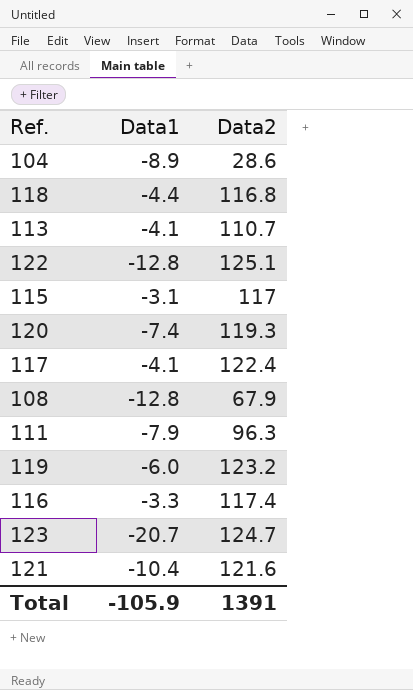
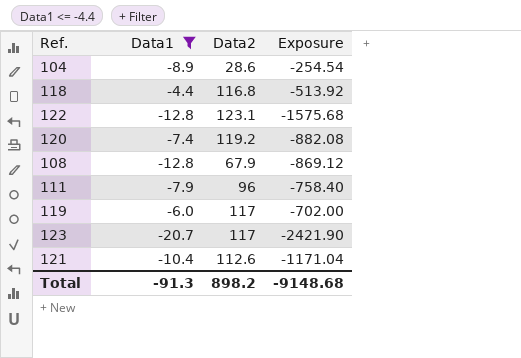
filter: none -> Data1 <= -4.4
column Exposure | formula: none -> [Data1] * [Data2]
122 | Data2: 125.1 -> 123.1
120 | Data2: 119.3 -> 119.2
111 | Data2: 96.3 -> 96
119 | Data2: 123.2 -> 117
123 | Data2: 124.7 -> 117
121 | Data2: 121.6 -> 112.6
Total | Data1: -105.9 -> -91.3
Total | Data2: 1391 -> 898.2

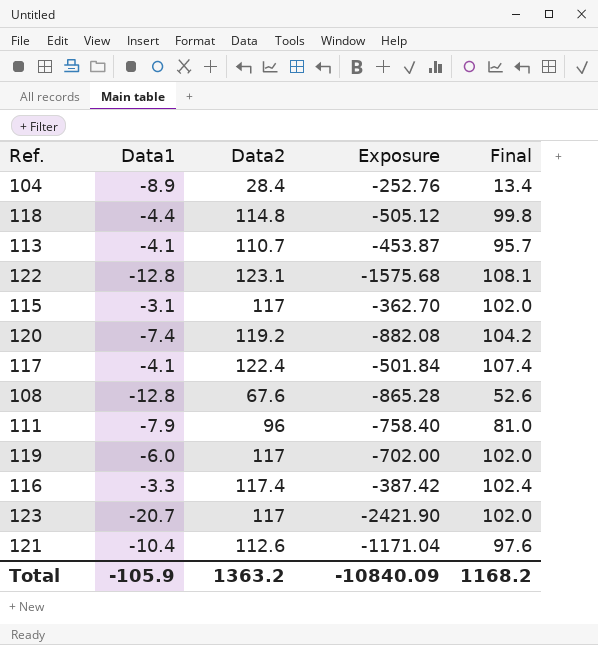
filter: Data1 <= -4.4 -> none
column Final | formula: none -> [Data2] - 15
104 | Data2: 28.6 -> 28.4
104 | Exposure: -254.54 -> -252.76
118 | Data2: 116.8 -> 114.8
118 | Exposure: -513.92 -> -505.12
108 | Data2: 67.9 -> 67.6
108 | Exposure: -869.12 -> -865.28
Total | Data1: -91.3 -> -105.9
Total | Data2: 898.2 -> 1363.2
Total | Exposure: -9148.68 -> -10840.09

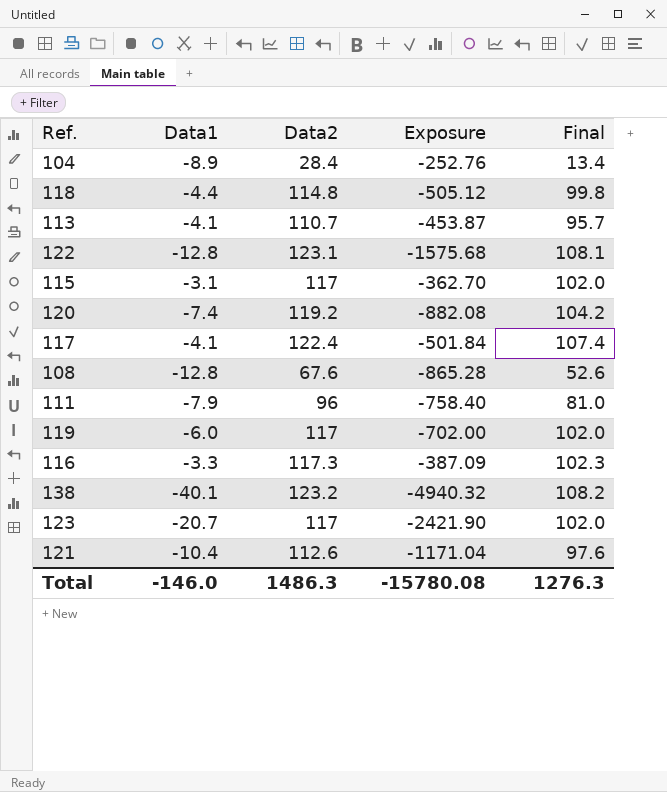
116 | Data2: 117.4 -> 117.3
116 | Exposure: -387.42 -> -387.09
116 | Final: 102.4 -> 102.3
row 138: none -> -40.1 | 123.2 | -4940.32 | 108.2
Total | Data1: -105.9 -> -146.0
Total | Data2: 1363.2 -> 1486.3
Total | Exposure: -10840.09 -> -15780.08
Total | Final: 1168.2 -> 1276.3

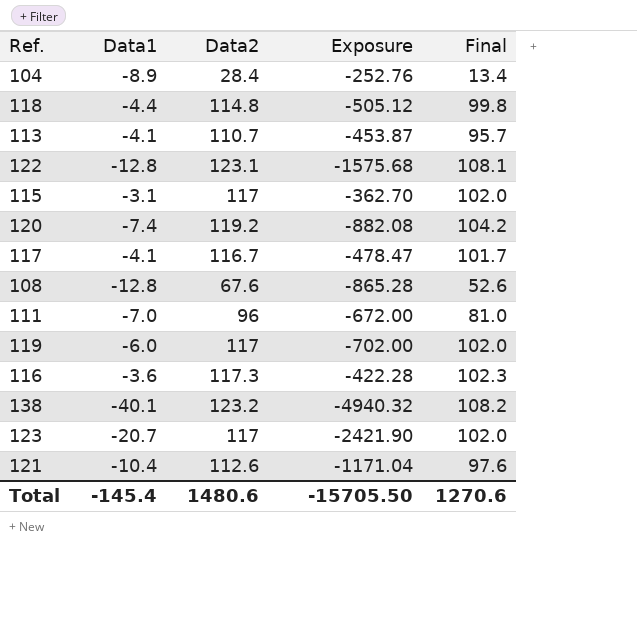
117 | Data2: 122.4 -> 116.7
117 | Exposure: -501.84 -> -478.47
117 | Final: 107.4 -> 101.7
111 | Data1: -7.9 -> -7.0
111 | Exposure: -758.40 -> -672.00
116 | Data1: -3.3 -> -3.6
116 | Exposure: -387.09 -> -422.28
Total | Data1: -146.0 -> -145.4
Total | Data2: 1486.3 -> 1480.6
Total | Exposure: -15780.08 -> -15705.50
Total | Final: 1276.3 -> 1270.6

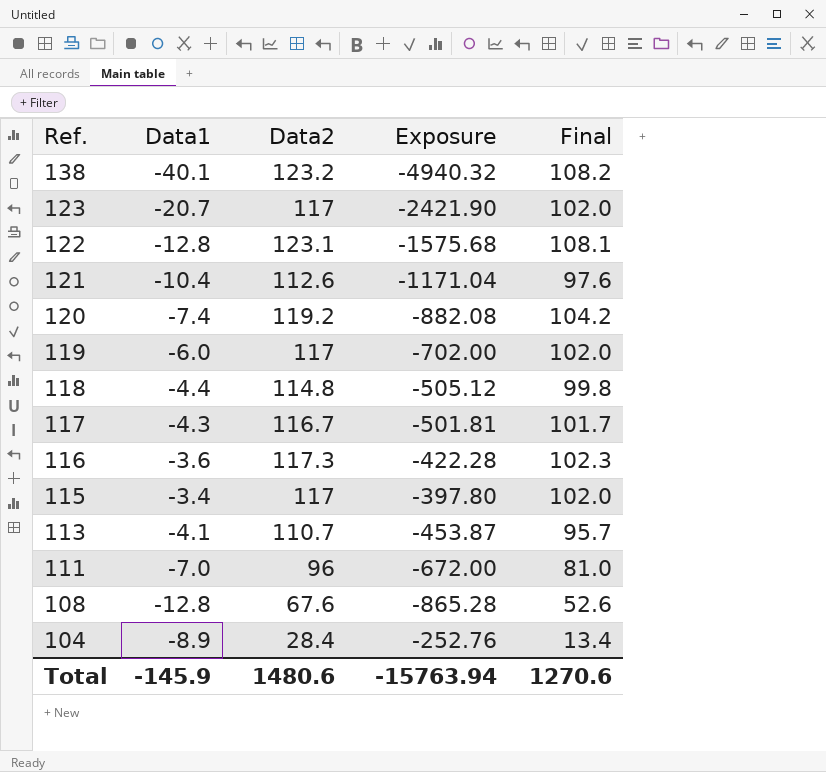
row order: none -> Ref. descending
117 | Data1: -4.1 -> -4.3
117 | Exposure: -478.47 -> -501.81
115 | Data1: -3.1 -> -3.4
115 | Exposure: -362.70 -> -397.80
Total | Data1: -145.4 -> -145.9
Total | Exposure: -15705.50 -> -15763.94

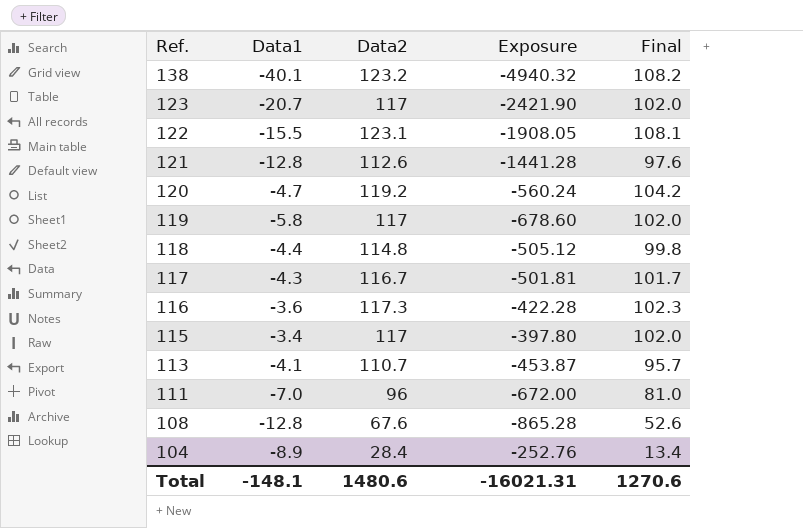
122 | Data1: -12.8 -> -15.5
122 | Exposure: -1575.68 -> -1908.05
121 | Data1: -10.4 -> -12.8
121 | Exposure: -1171.04 -> -1441.28
120 | Data1: -7.4 -> -4.7
120 | Exposure: -882.08 -> -560.24
119 | Data1: -6.0 -> -5.8
119 | Exposure: -702.00 -> -678.60
Total | Data1: -145.9 -> -148.1
Total | Exposure: -15763.94 -> -16021.31

